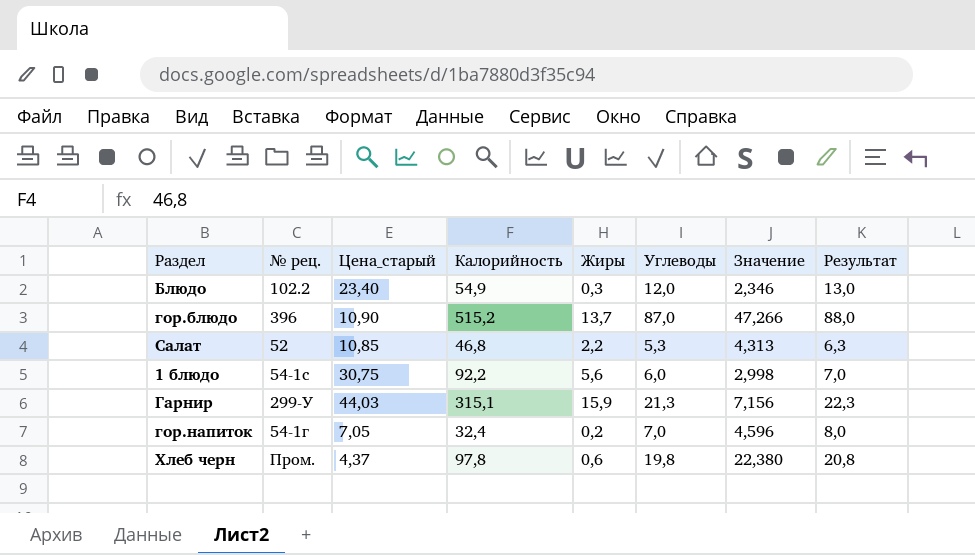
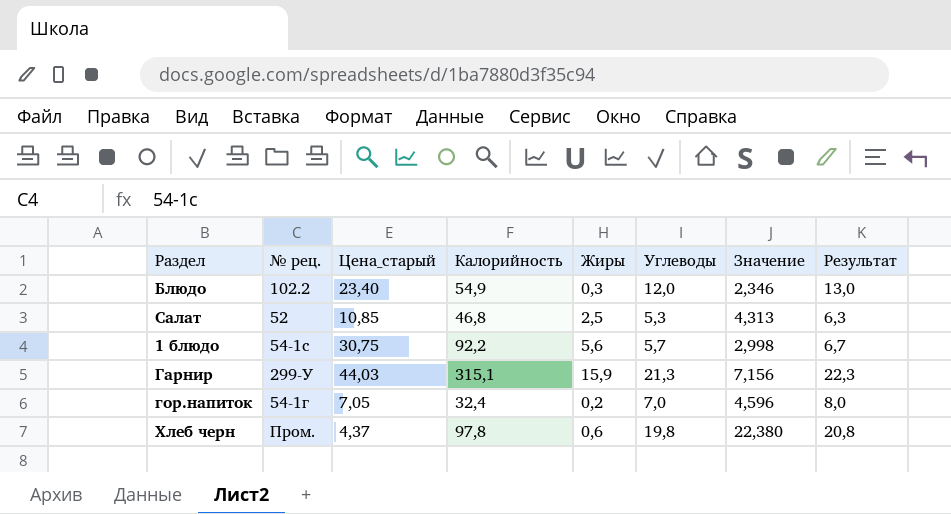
row гор.блюдо: 396 | 10,90 | 515,2 | 13,7 | 87,0 | 47,266 | 88,0 -> none
Салат | Жиры: 2,2 -> 2,5
1 блюдо | Углеводы: 6,0 -> 5,7
1 блюдо | Результат: 7,0 -> 6,7

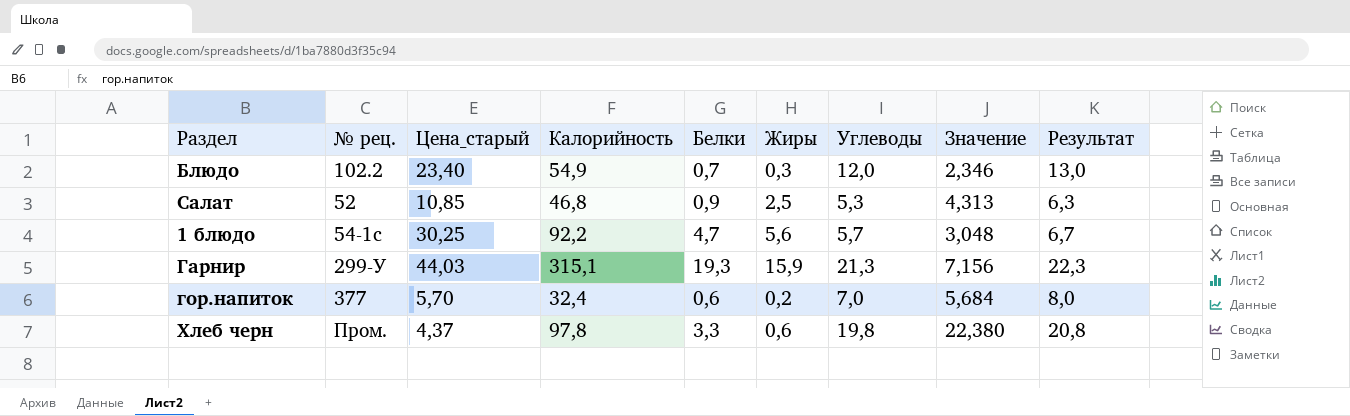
column Белки | position: none -> 5
1 блюдо | Цена_старый: 30,75 -> 30,25
1 блюдо | Значение: 2,998 -> 3,048
гор.напиток | № рец.: 54-1г -> 377
гор.напиток | Цена_старый: 7,05 -> 5,70
гор.напиток | Значение: 4,596 -> 5,684

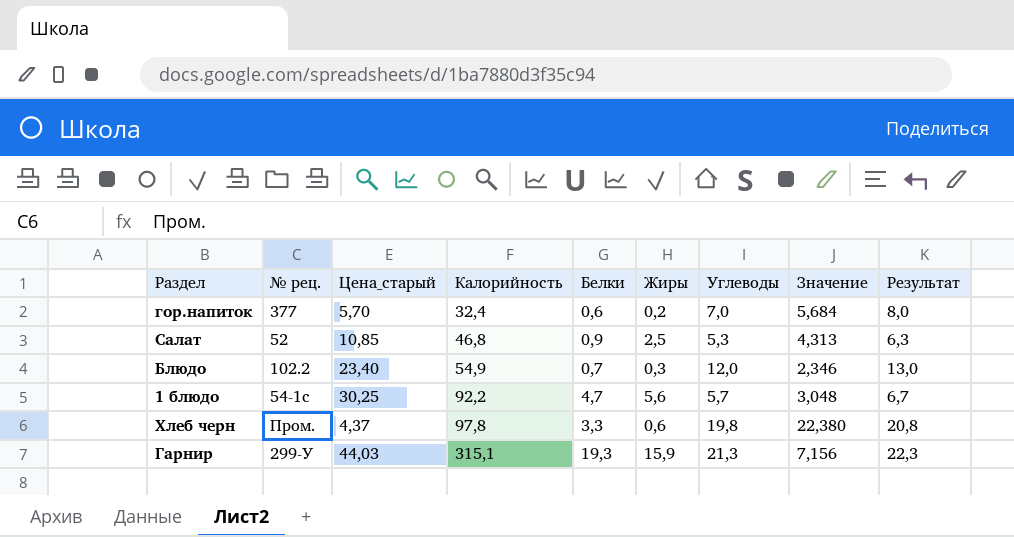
row order: none -> Калорийность ascending

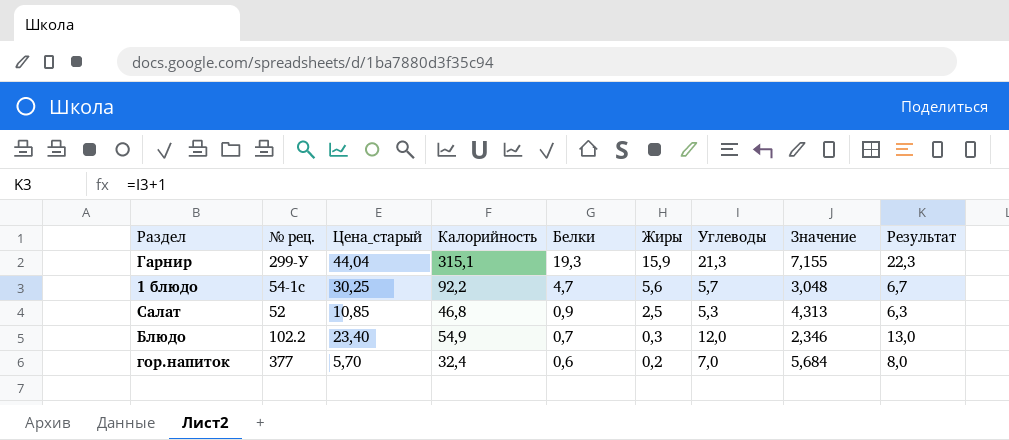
row order: Калорийность ascending -> Белки descending
row Хлеб черн: Пром. | 4,37 | 97,8 | 3,3 | 0,6 | 19,8 | 22,380 | 20,8 -> none
Гарнир | Цена_старый: 44,03 -> 44,04
Гарнир | Значение: 7,156 -> 7,155

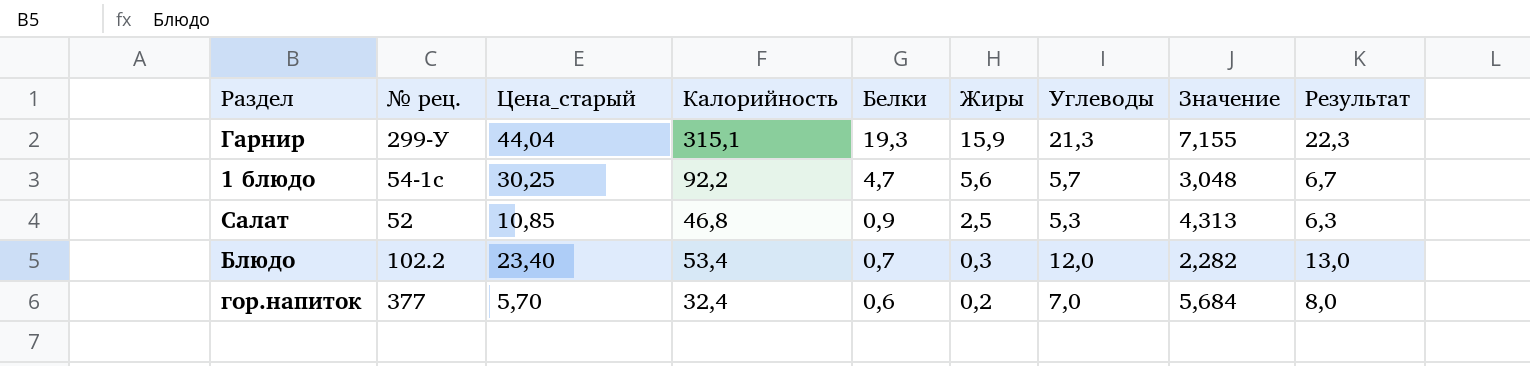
Блюдо | Калорийность: 54,9 -> 53,4
Блюдо | Значение: 2,346 -> 2,282

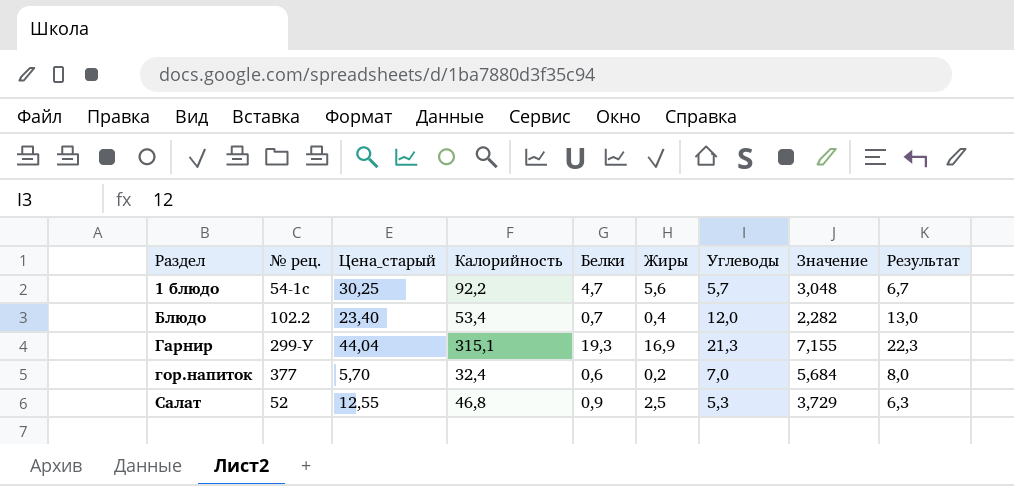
row order: Белки descending -> Раздел ascending
Блюдо | Жиры: 0,3 -> 0,4
Гарнир | Жиры: 15,9 -> 16,9
Салат | Цена_старый: 10,85 -> 12,55
Салат | Значение: 4,313 -> 3,729

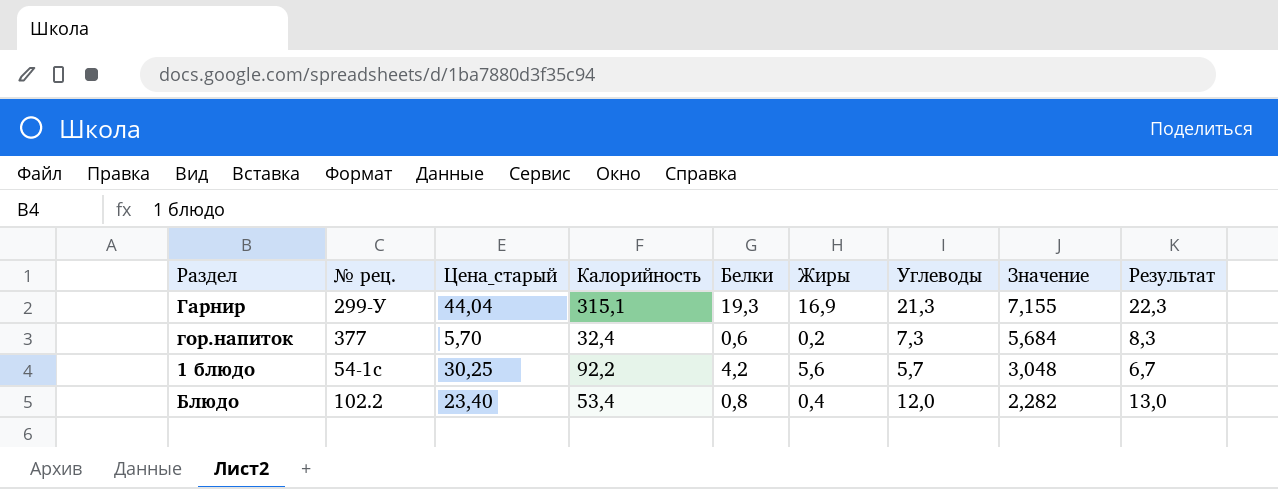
row order: Раздел ascending -> Значение descending
row Салат: 52 | 12,55 | 46,8 | 0,9 | 2,5 | 5,3 | 3,729 | 6,3 -> none
гор.напиток | Углеводы: 7,0 -> 7,3
гор.напиток | Результат: 8,0 -> 8,3
1 блюдо | Белки: 4,7 -> 4,2
Блюдо | Белки: 0,7 -> 0,8

